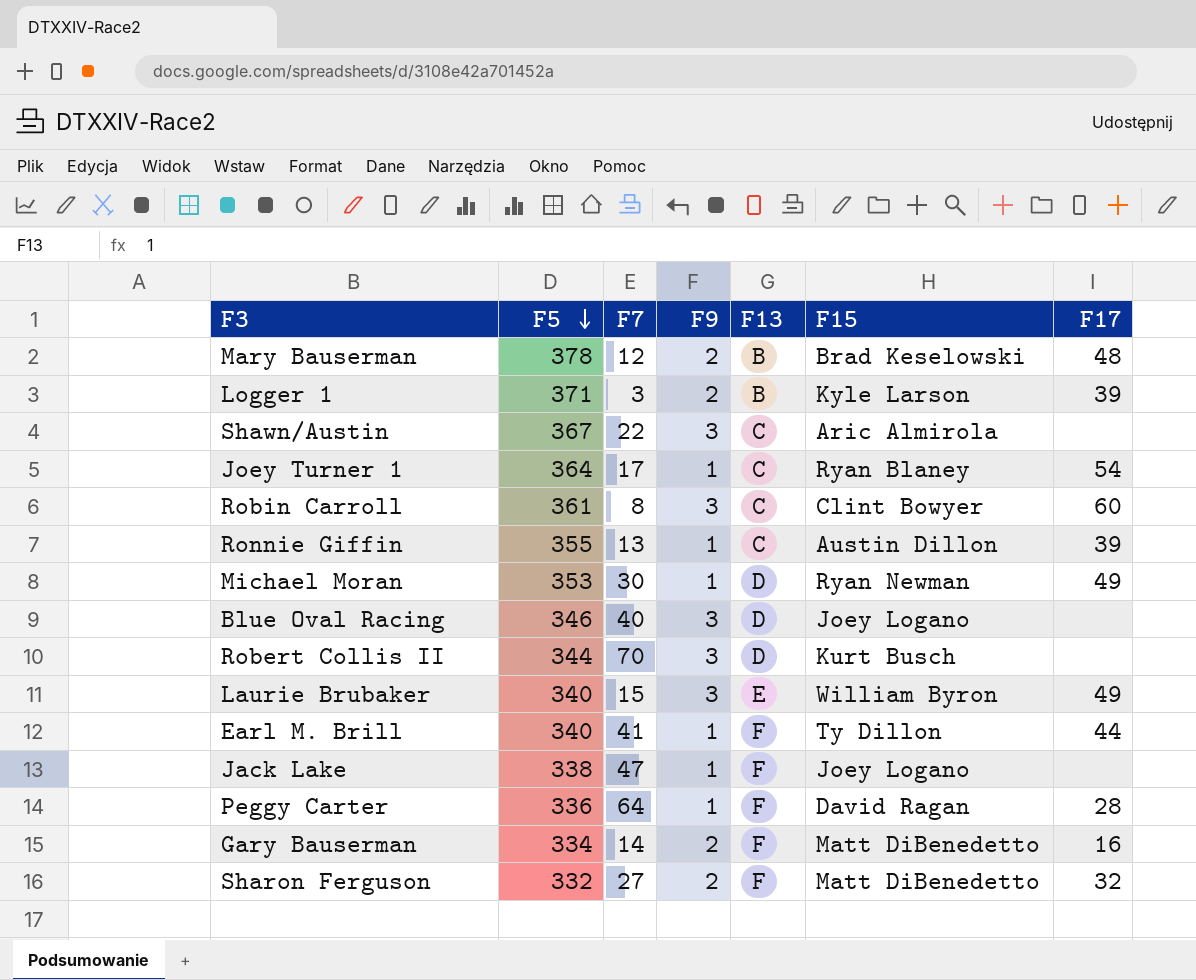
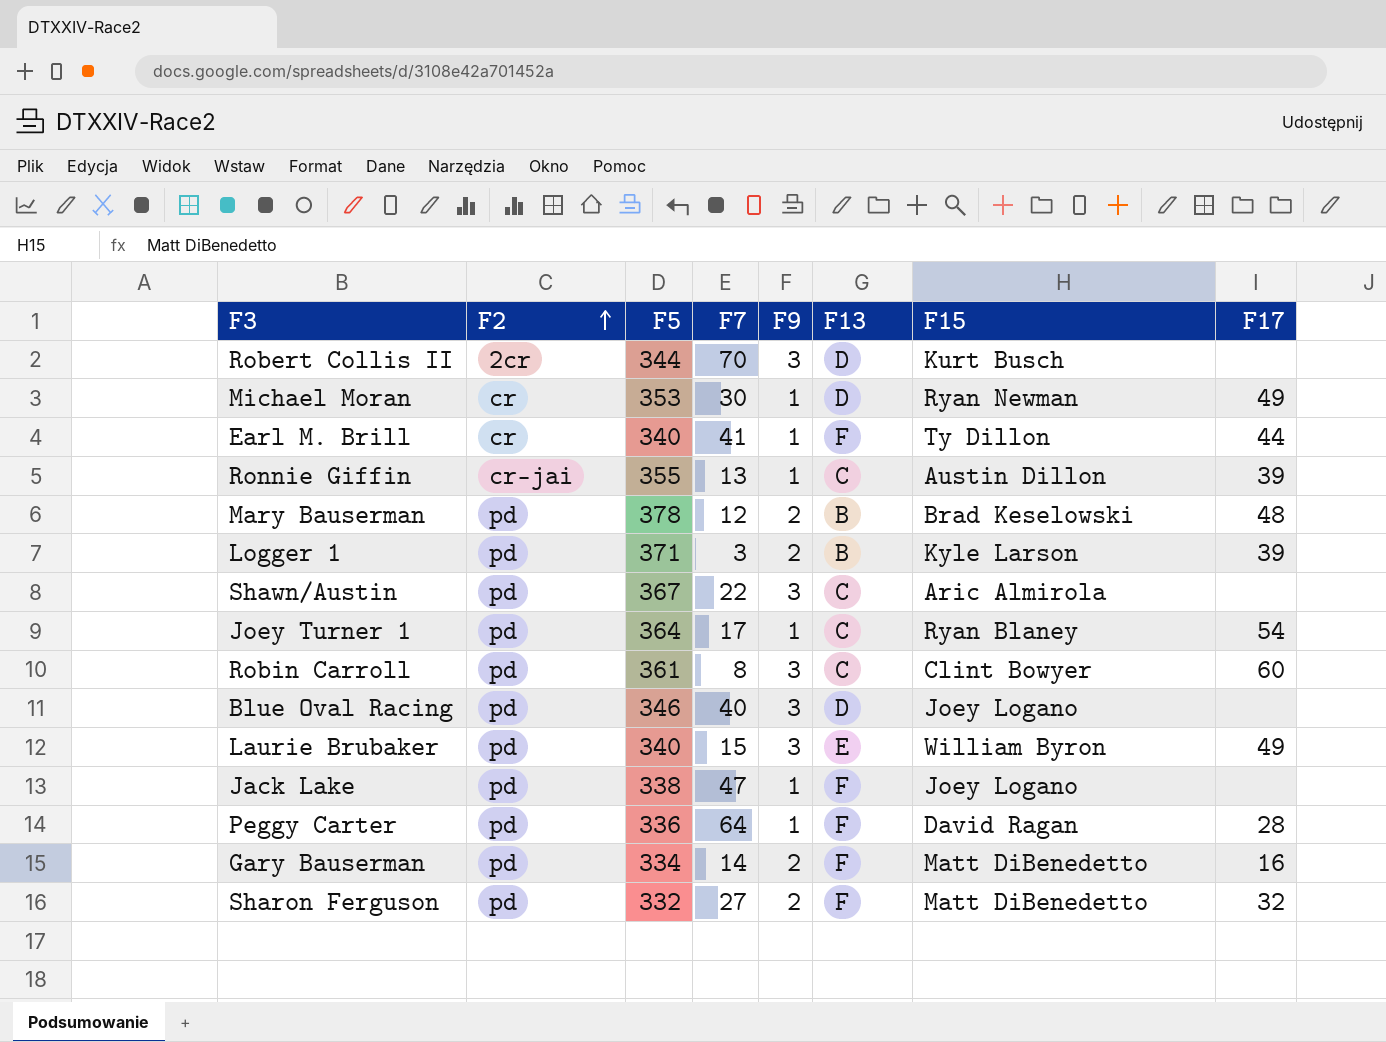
row order: F5 descending -> F2 ascending
column F2 | position: none -> 2

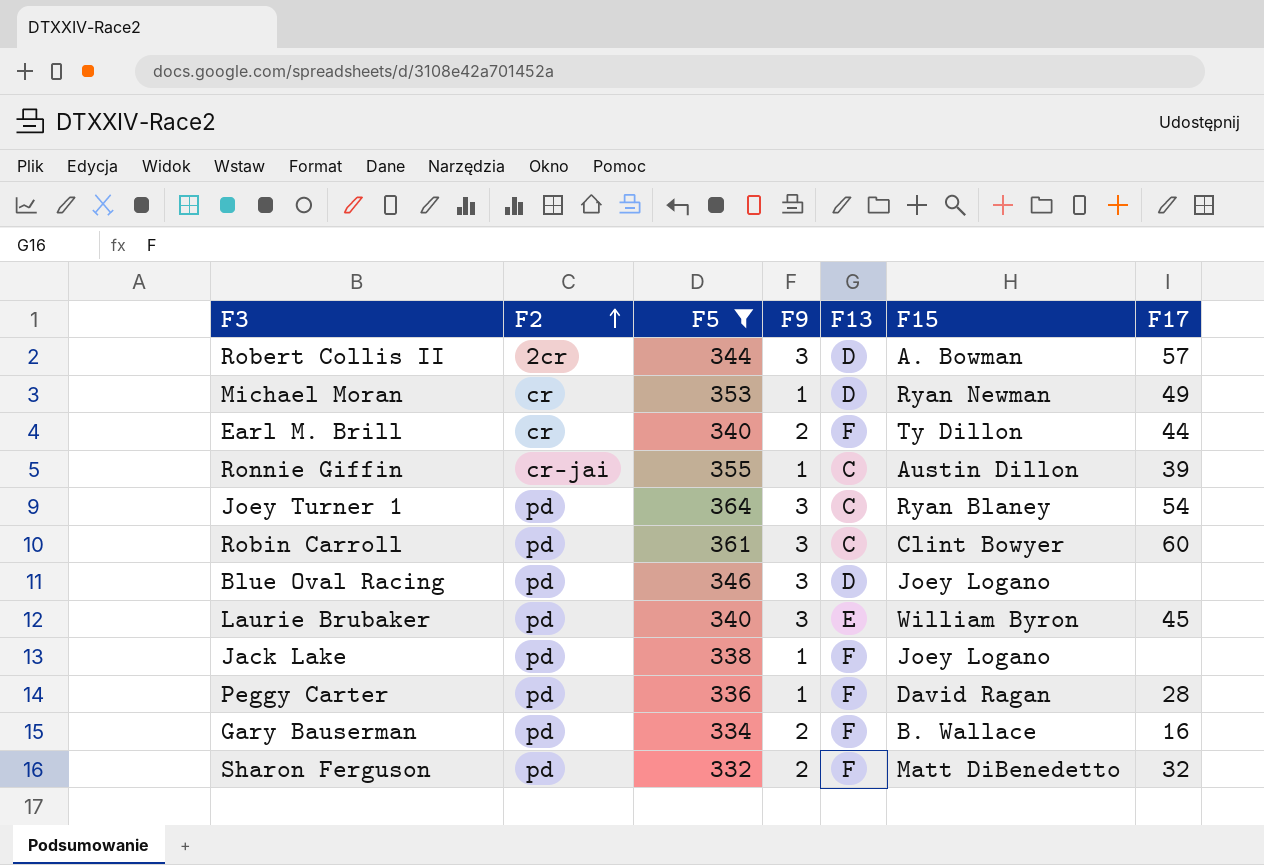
filter: none -> F5 <= 364
column F7 | position: 4 -> none
Robert Collis II | F15: Kurt Busch -> A. Bowman
Robert Collis II | F17: none -> 57
Earl M. Brill | F9: 1 -> 2
Joey Turner 1 | F9: 1 -> 3
Laurie Brubaker | F17: 49 -> 45
Gary Bauserman | F15: Matt DiBenedetto -> B. Wallace

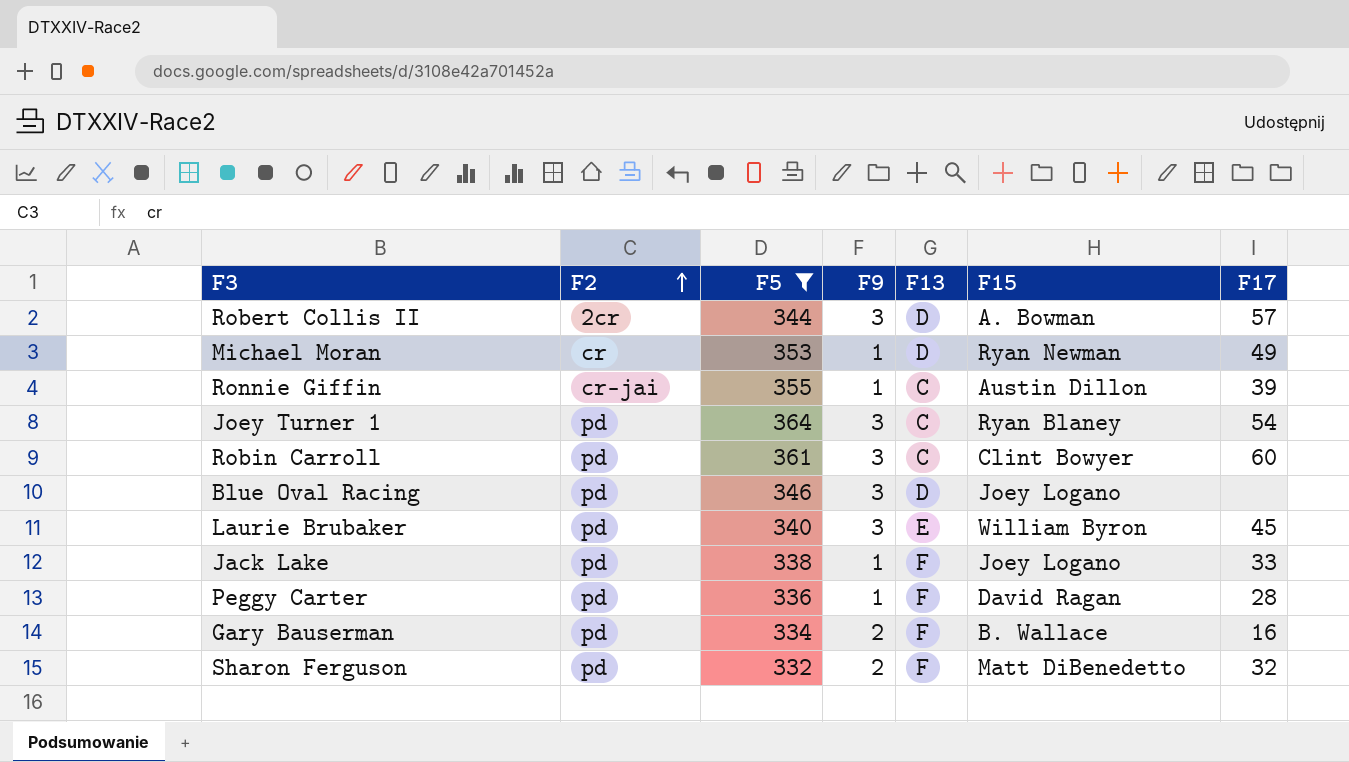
row Earl M. Brill: cr | 340 | 2 | F | Ty Dillon | 44 -> none
Jack Lake | F17: none -> 33

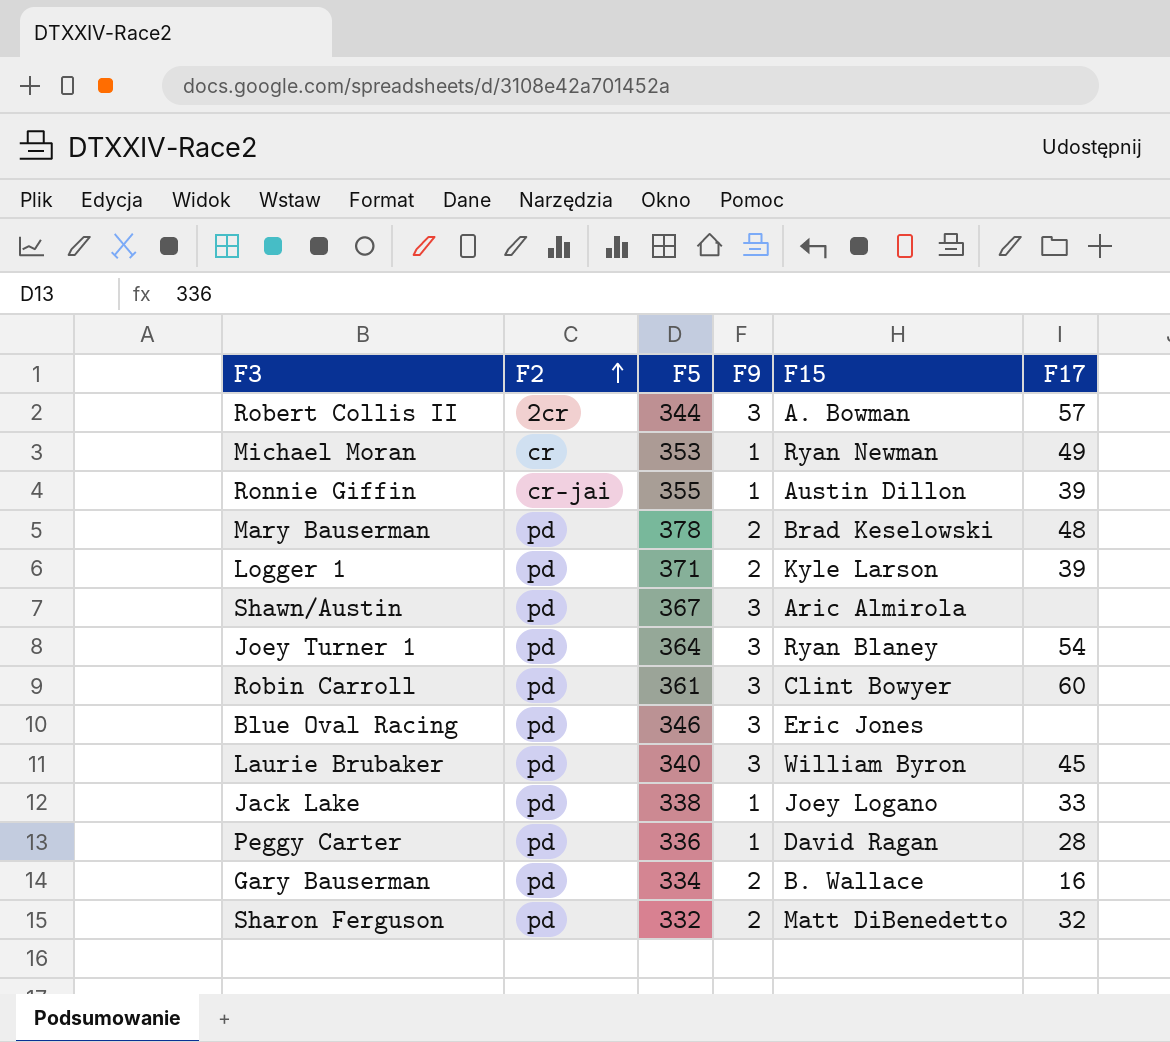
filter: F5 <= 364 -> none
column F13 | position: 5 -> none
Blue Oval Racing | F15: Joey Logano -> Eric Jones

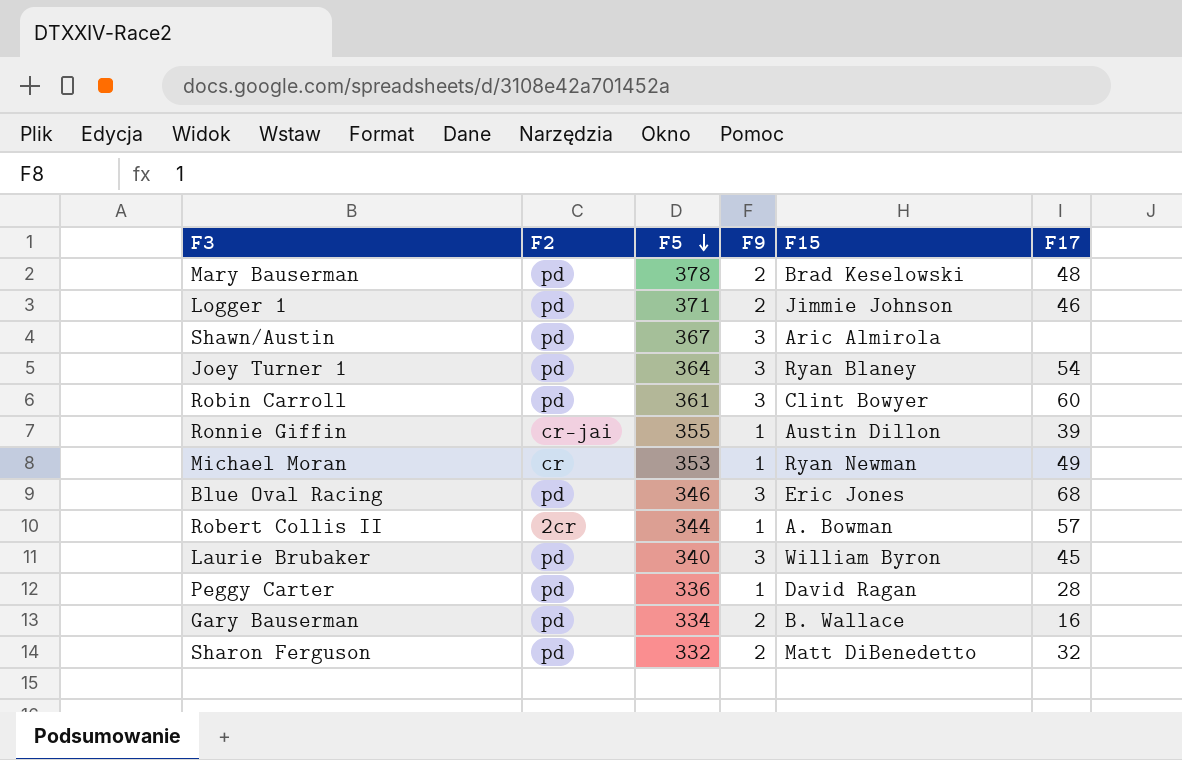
row order: F2 ascending -> F5 descending
row Jack Lake: pd | 338 | 1 | Joey Logano | 33 -> none
Logger 1 | F15: Kyle Larson -> Jimmie Johnson
Logger 1 | F17: 39 -> 46
Blue Oval Racing | F17: none -> 68
Robert Collis II | F9: 3 -> 1

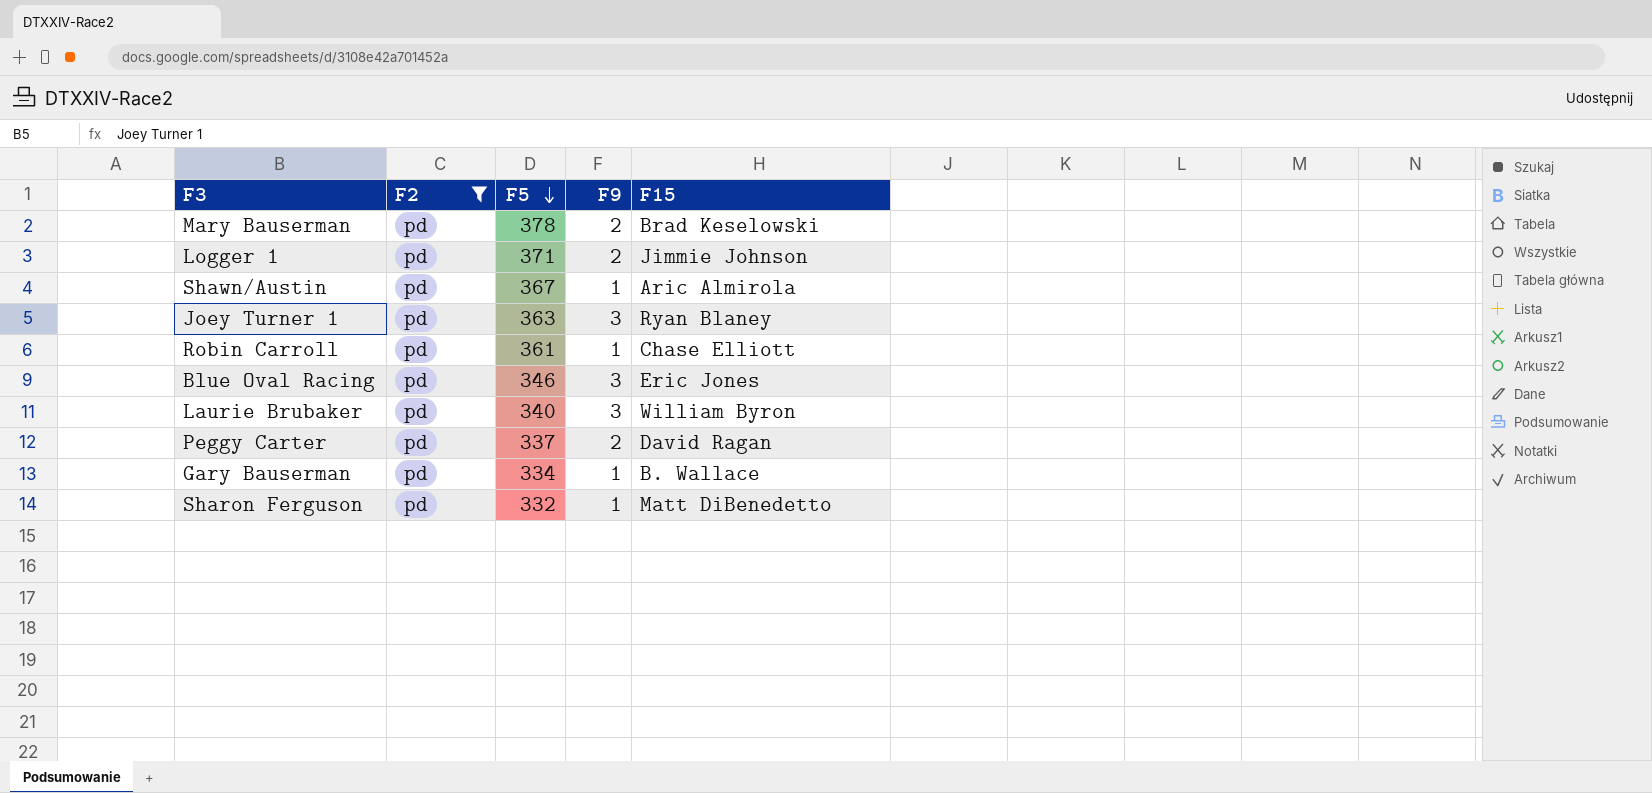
filter: none -> F2 = pd
column F17 | position: 6 -> none
Shawn/Austin | F9: 3 -> 1
Joey Turner 1 | F5: 364 -> 363
Robin Carroll | F9: 3 -> 1
Robin Carroll | F15: Clint Bowyer -> Chase Elliott
Peggy Carter | F5: 336 -> 337
Peggy Carter | F9: 1 -> 2
Gary Bauserman | F9: 2 -> 1
Sharon Ferguson | F9: 2 -> 1

